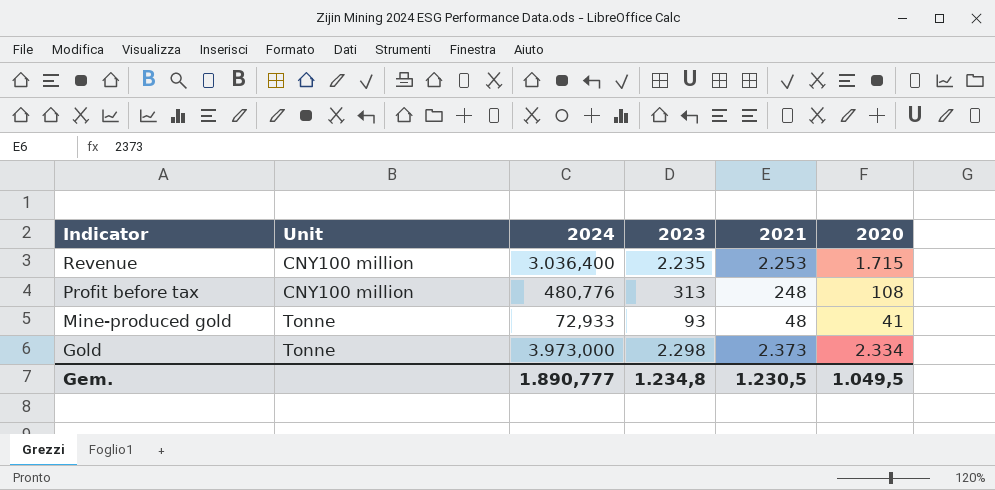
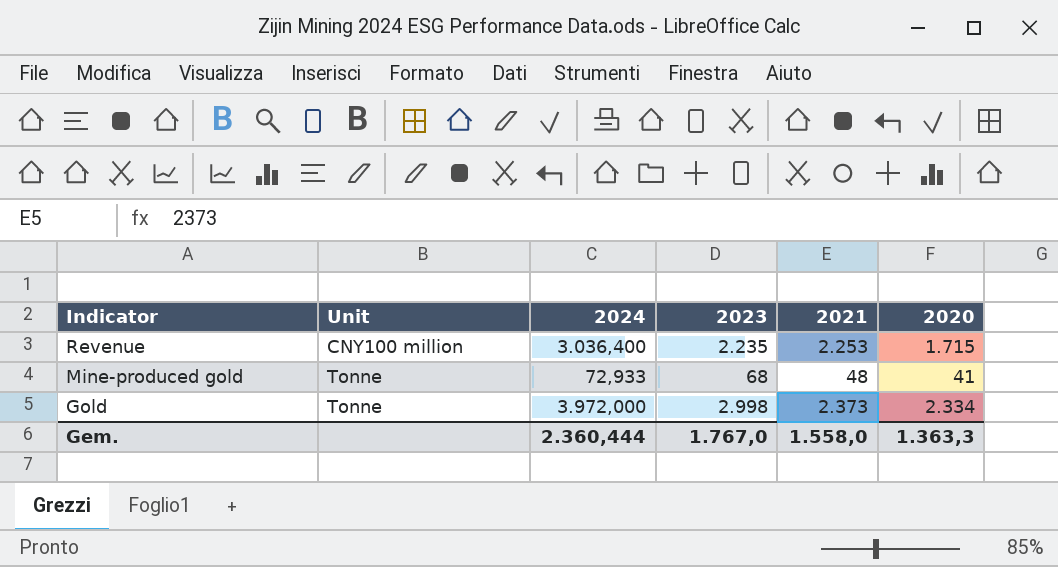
row Profit before tax: CNY100 million | 480,776 | 313 | 248 | 108 -> none
Mine-produced gold | 2023: 93 -> 68
Gold | 2024: 3.973,000 -> 3.972,000
Gold | 2023: 2.298 -> 2.998
Gem. | 2024: 1.890,777 -> 2.360,444
Gem. | 2023: 1.234,8 -> 1.767,0
Gem. | 2021: 1.230,5 -> 1.558,0
Gem. | 2020: 1.049,5 -> 1.363,3

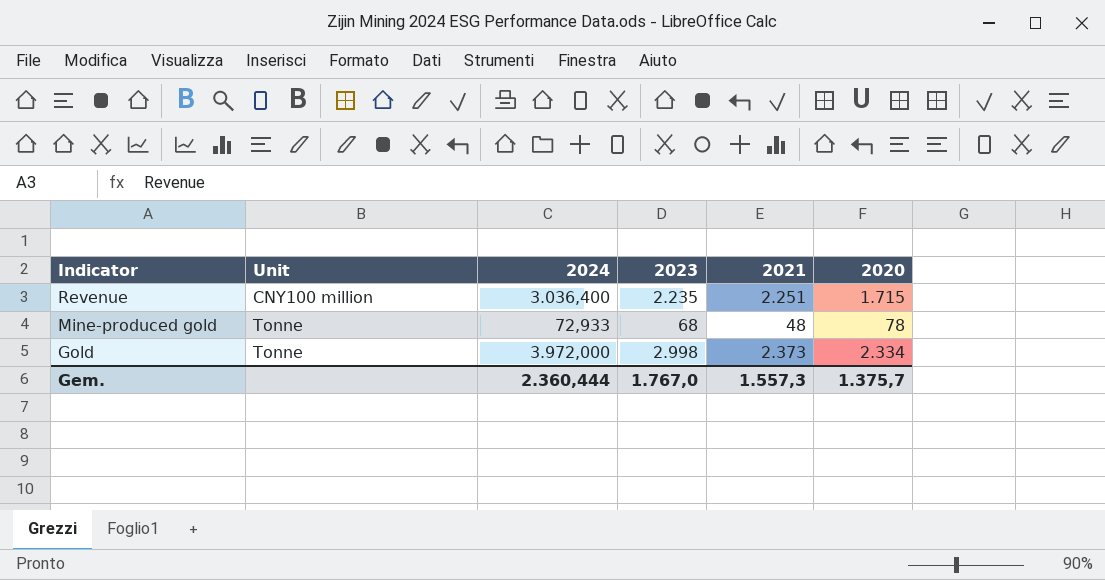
Revenue | 2021: 2.253 -> 2.251
Mine-produced gold | 2020: 41 -> 78
Gem. | 2021: 1.558,0 -> 1.557,3
Gem. | 2020: 1.363,3 -> 1.375,7

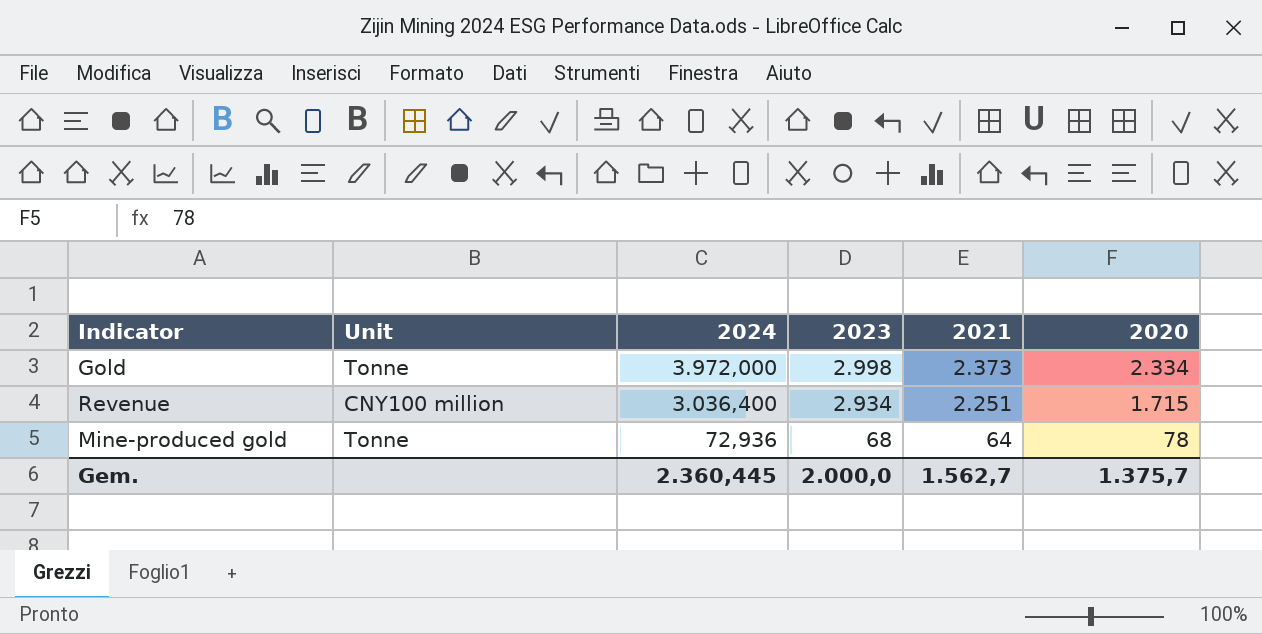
row order: Indicator descending -> 2024 descending
Revenue | 2023: 2.235 -> 2.934
Mine-produced gold | 2024: 72,933 -> 72,936
Mine-produced gold | 2021: 48 -> 64
Gem. | 2024: 2.360,444 -> 2.360,445
Gem. | 2023: 1.767,0 -> 2.000,0
Gem. | 2021: 1.557,3 -> 1.562,7

